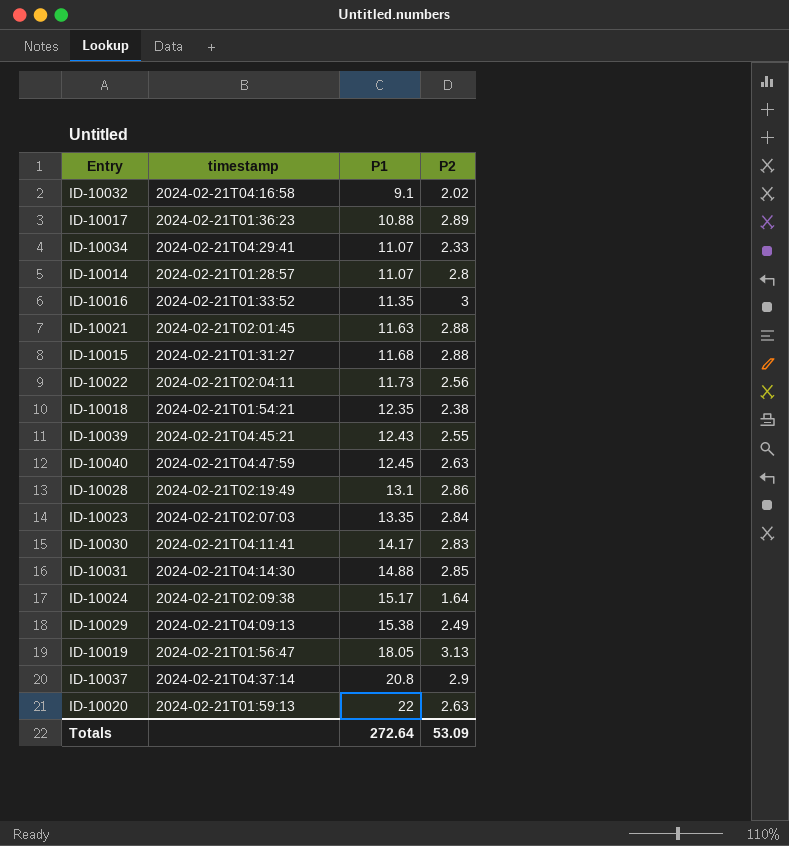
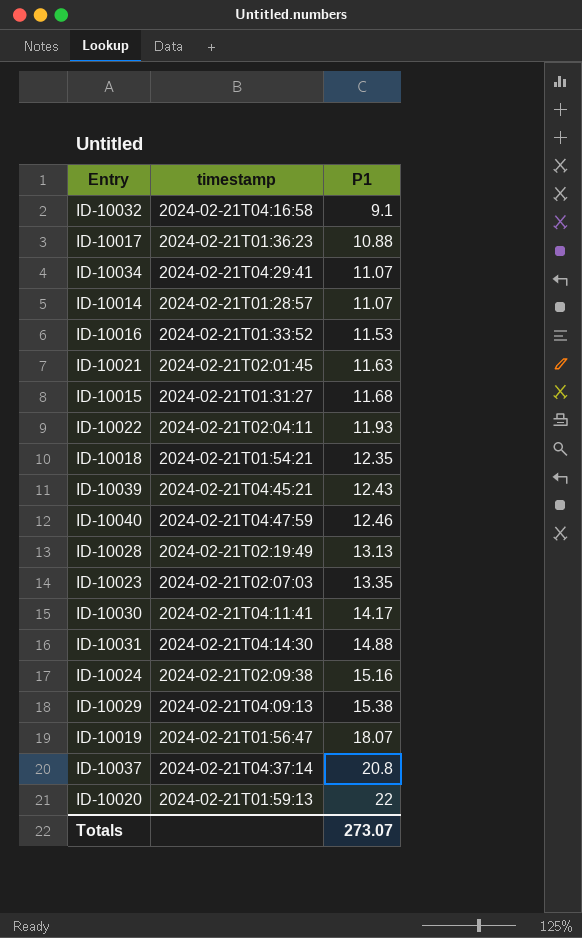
column P2 | position: 4 -> none
ID-10016 | P1: 11.35 -> 11.53
ID-10022 | P1: 11.73 -> 11.93
ID-10040 | P1: 12.45 -> 12.46
ID-10028 | P1: 13.1 -> 13.13
ID-10024 | P1: 15.17 -> 15.16
ID-10019 | P1: 18.05 -> 18.07
Totals | P1: 272.64 -> 273.07

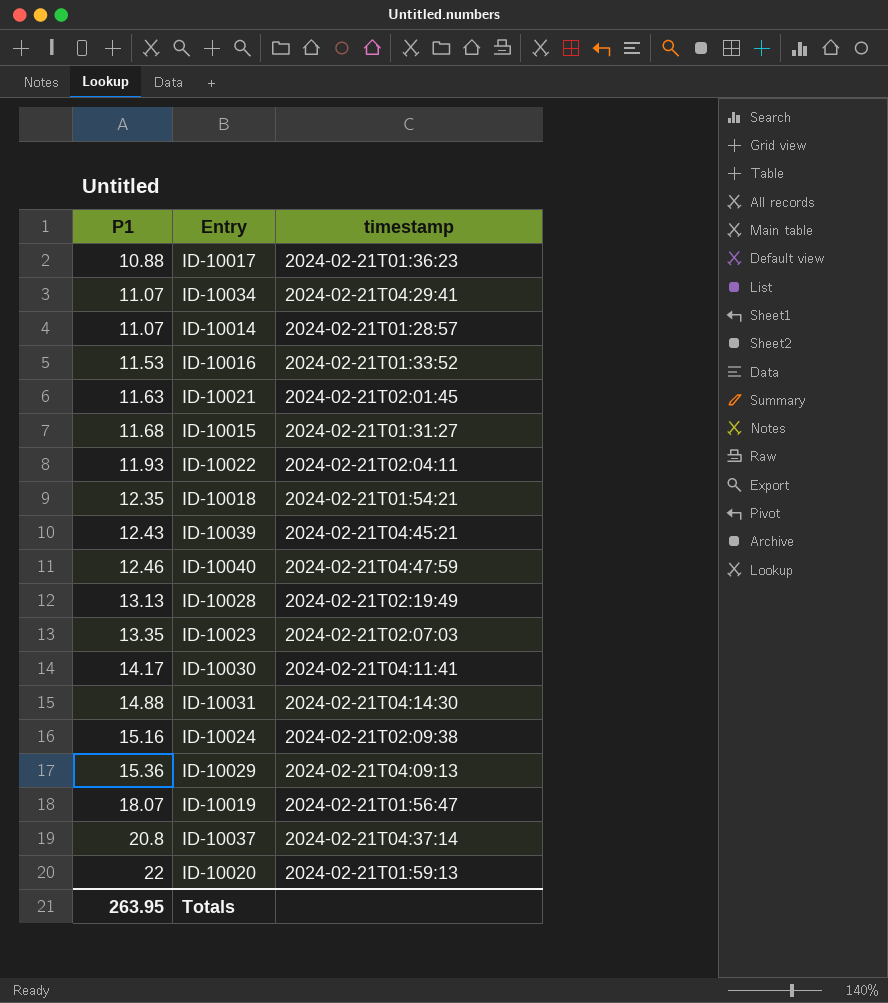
column P1 | position: 3 -> 1
row ID-10032: 2024-02-21T04:16:58 | 9.1 -> none
ID-10029 | P1: 15.38 -> 15.36
Totals | P1: 273.07 -> 263.95

